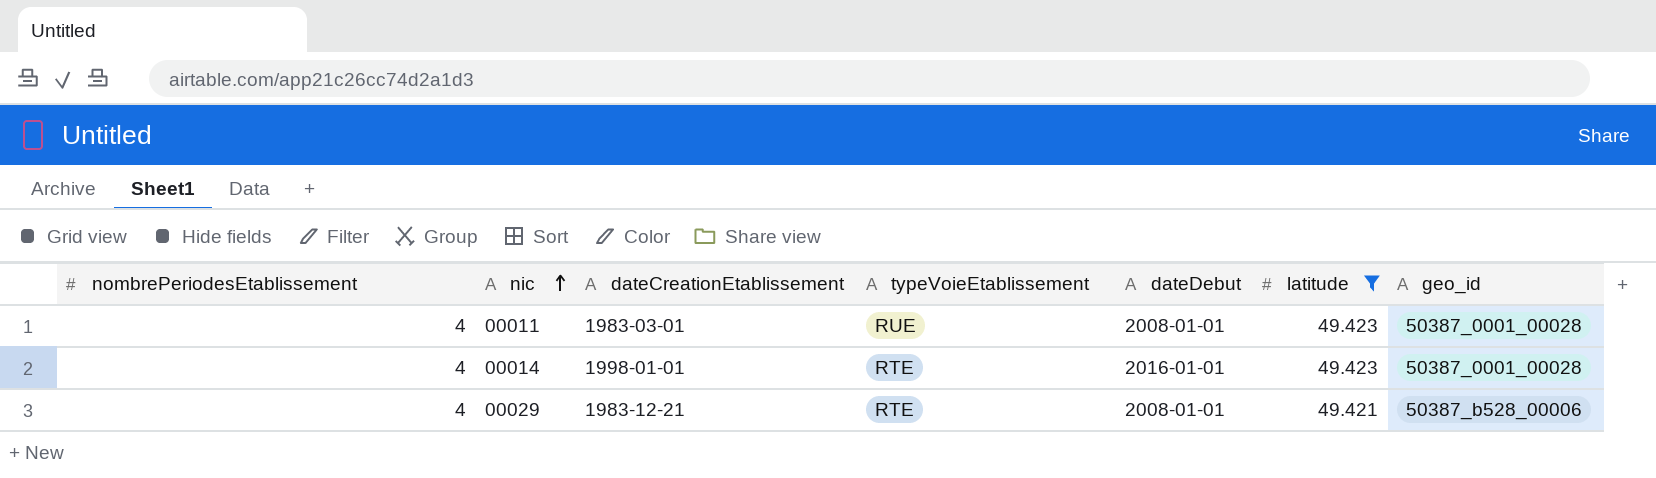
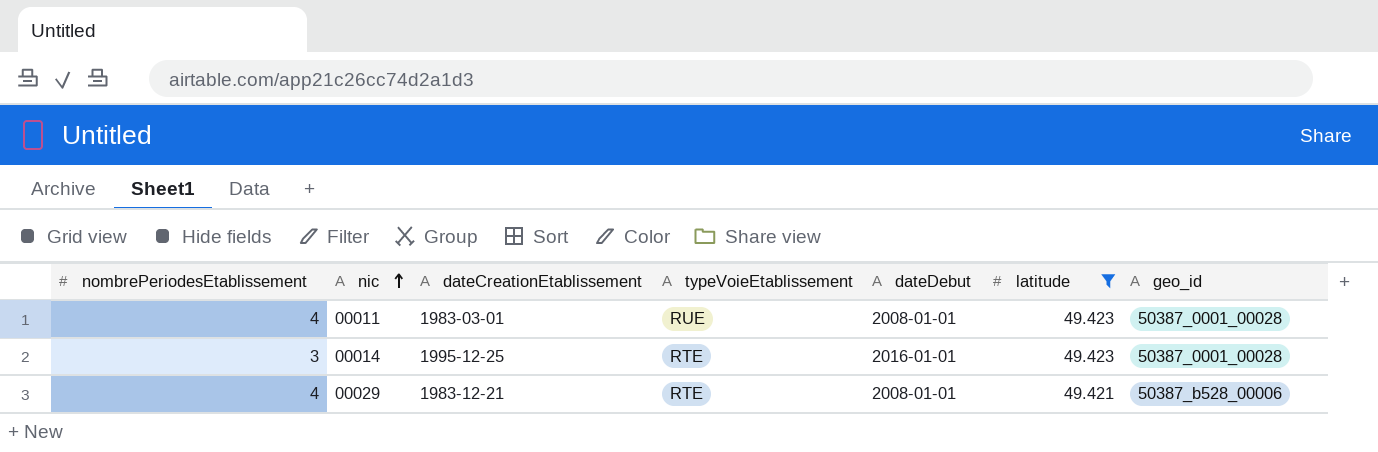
00014 | nombrePeriodesEtablissement: 4 -> 3
00014 | dateCreationEtablissement: 1998-01-01 -> 1995-12-25

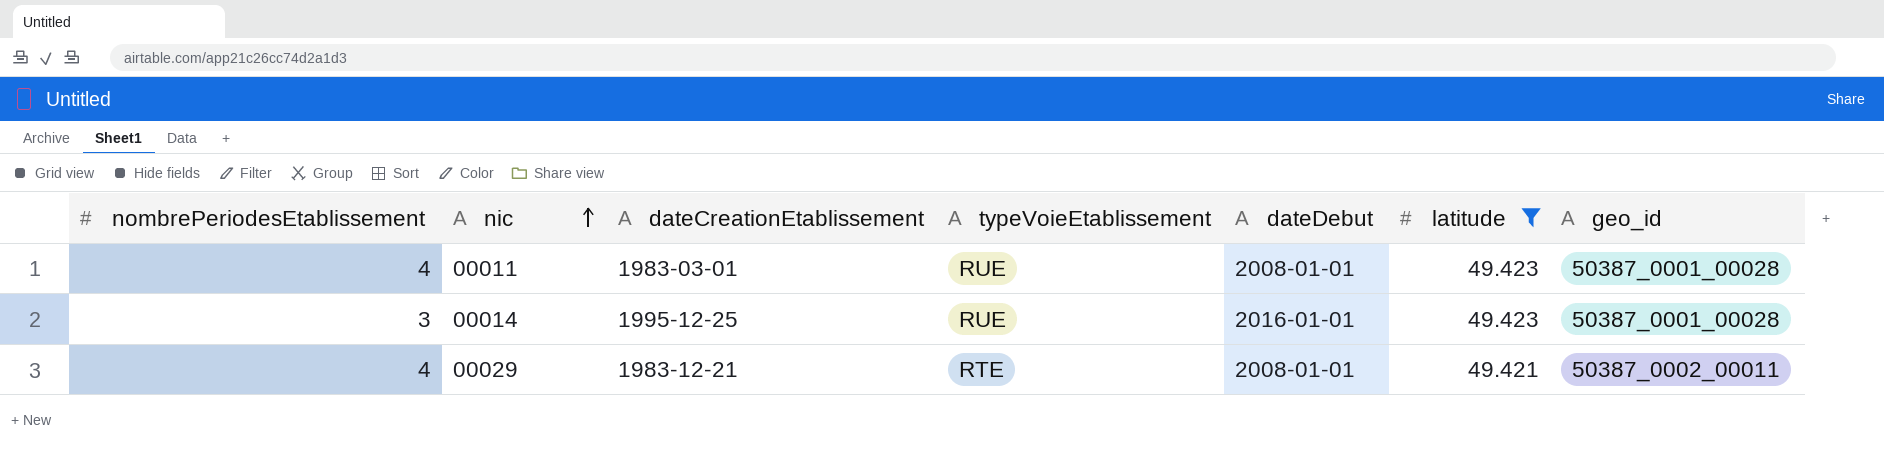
00014 | typeVoieEtablissement: RTE -> RUE
00029 | geo_id: 50387_b528_00006 -> 50387_0002_00011

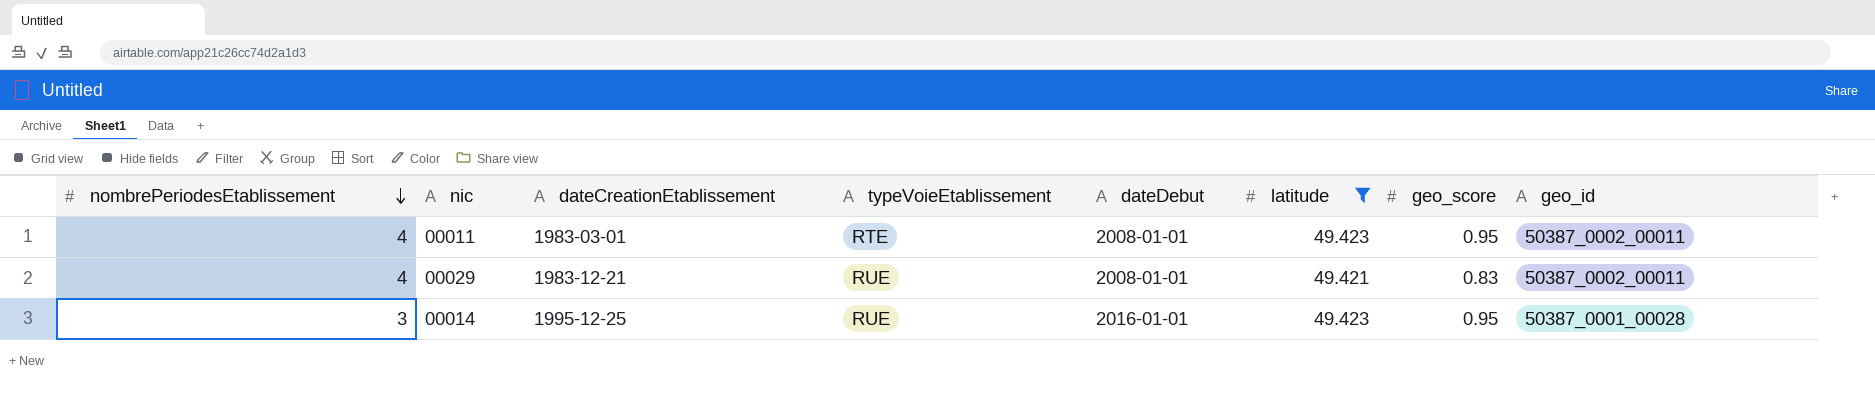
row order: nic ascending -> nombrePeriodesEtablissement descending
column geo_score | position: none -> 7
00011 | typeVoieEtablissement: RUE -> RTE
00011 | geo_id: 50387_0001_00028 -> 50387_0002_00011
00029 | typeVoieEtablissement: RTE -> RUE

